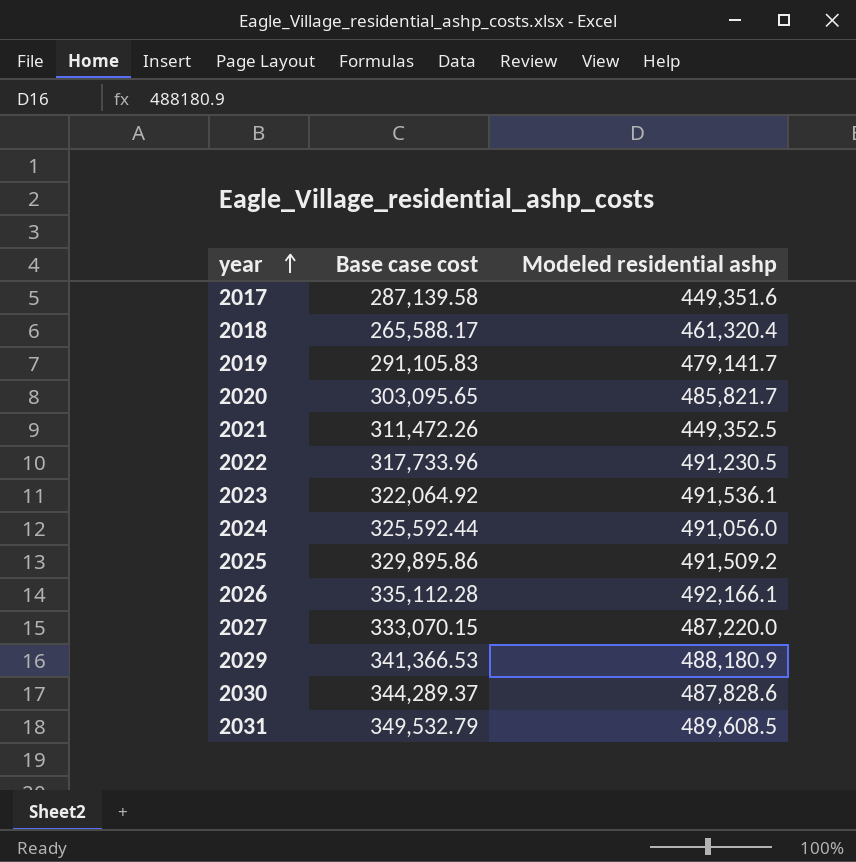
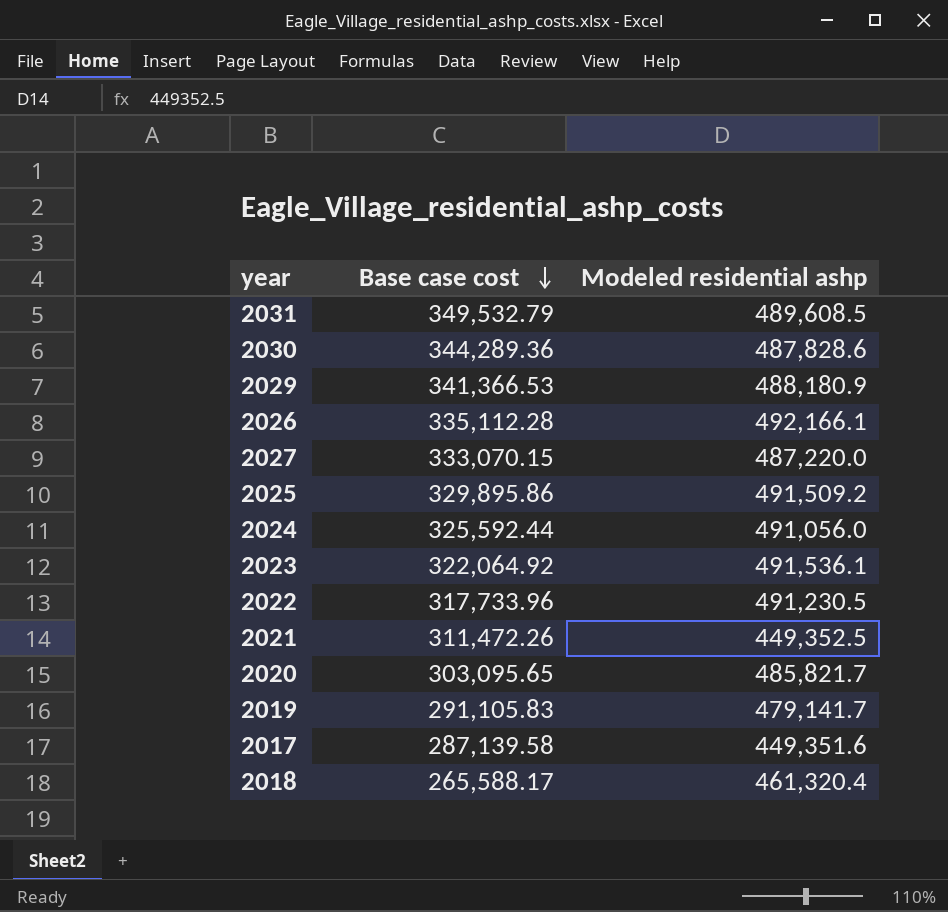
row order: year ascending -> Base case cost descending
2030 | Base case cost: 344,289.37 -> 344,289.36

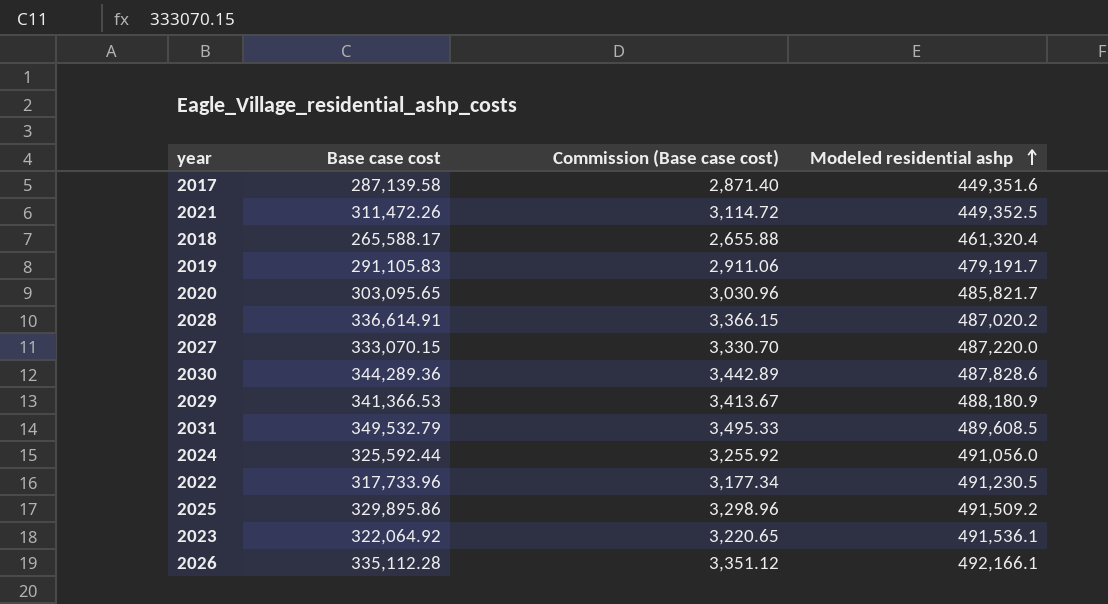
row order: Base case cost descending -> Modeled residential ashp ascending
column Commission (Base case cost) | formula: none -> [Base case cost] * 0.01
2019 | Modeled residential ashp: 479,141.7 -> 479,191.7
row 2028: none -> 336,614.91 | 3,366.15 | 487,020.2

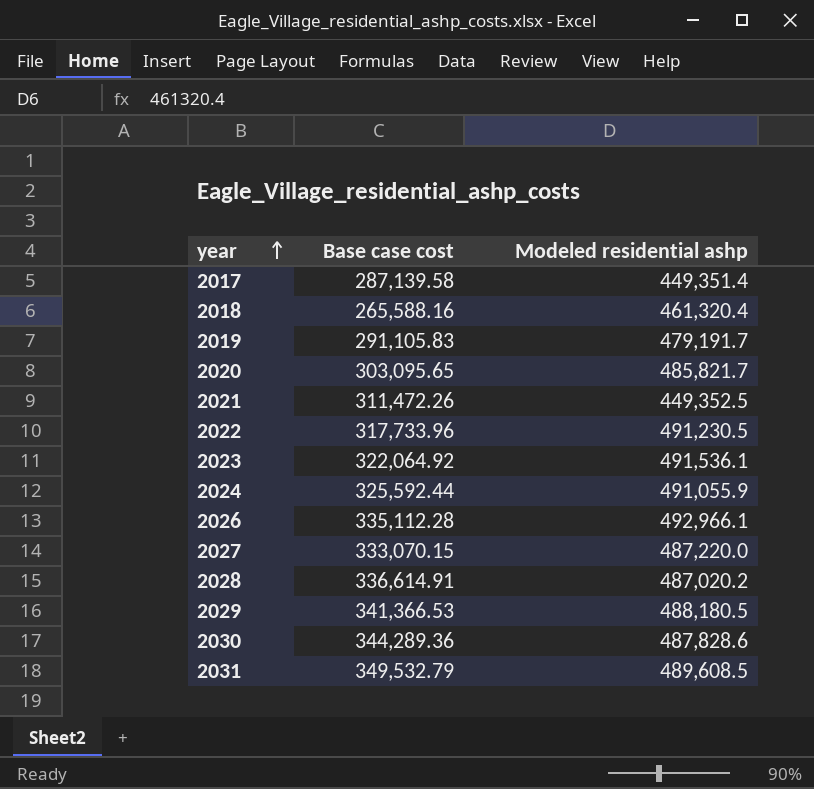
row order: Modeled residential ashp ascending -> year ascending
column Commission (Base case cost) | formula: [Base case cost] * 0.01 -> none
row 2025: 329,895.86 | 3,298.96 | 491,509.2 -> none
2017 | Modeled residential ashp: 449,351.6 -> 449,351.4
2018 | Base case cost: 265,588.17 -> 265,588.16
2024 | Modeled residential ashp: 491,056.0 -> 491,055.9
2026 | Modeled residential ashp: 492,166.1 -> 492,966.1
2029 | Modeled residential ashp: 488,180.9 -> 488,180.5

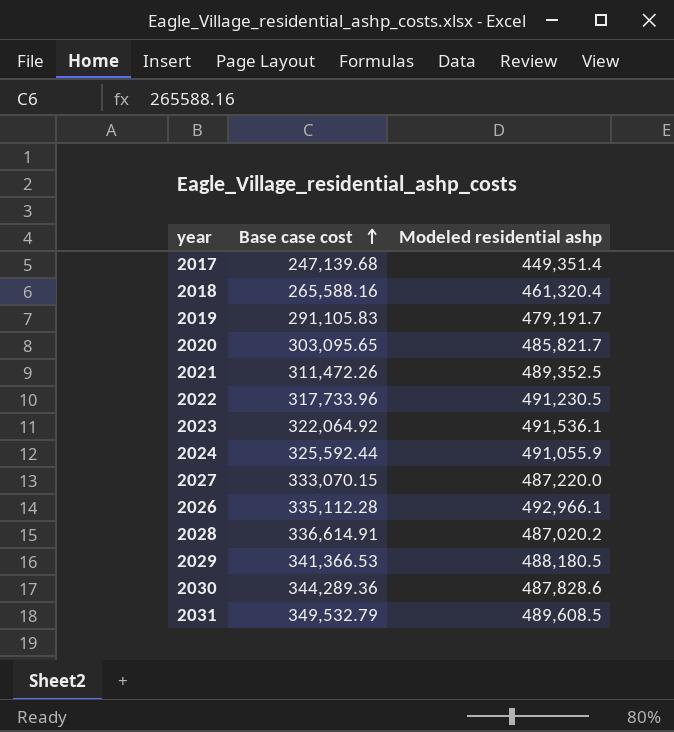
row order: year ascending -> Base case cost ascending
2017 | Base case cost: 287,139.58 -> 247,139.68
2021 | Modeled residential ashp: 449,352.5 -> 489,352.5

